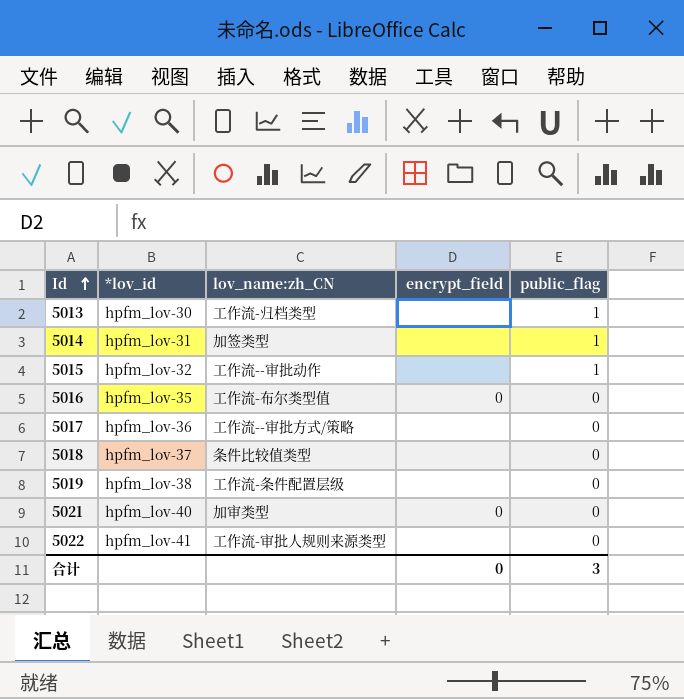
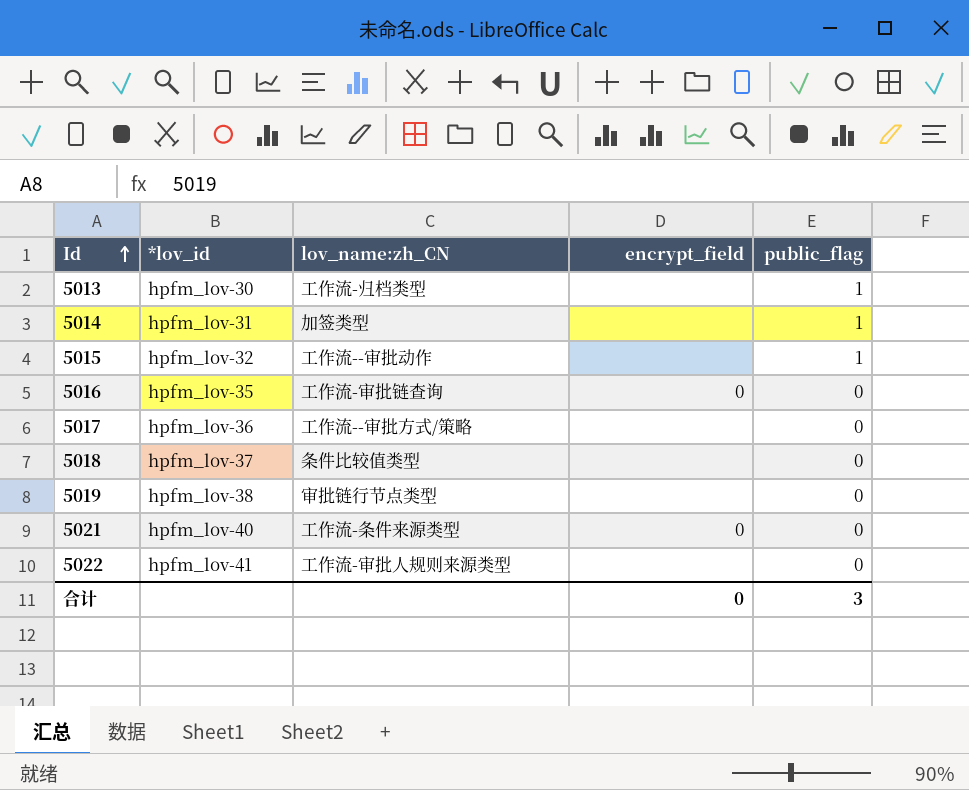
5016 | lov_name:zh_CN: 工作流-布尔类型值 -> 工作流-审批链查询
5019 | lov_name:zh_CN: 工作流-条件配置层级 -> 审批链行节点类型
5021 | lov_name:zh_CN: 加审类型 -> 工作流-条件来源类型

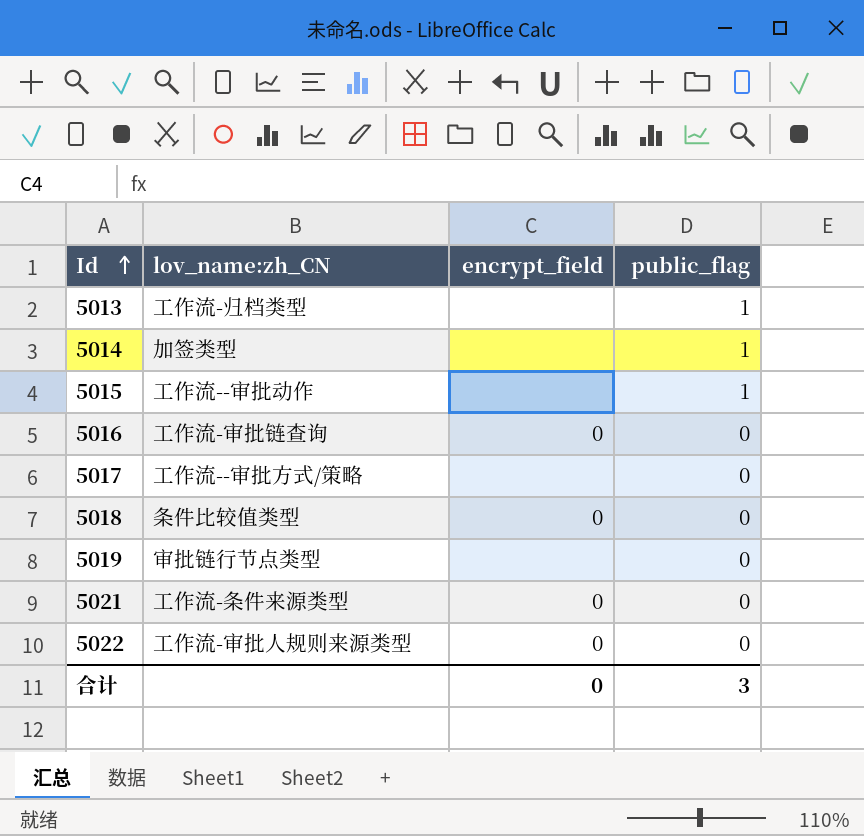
column *lov_id | position: 2 -> none
5018 | encrypt_field: none -> 0
5022 | encrypt_field: none -> 0

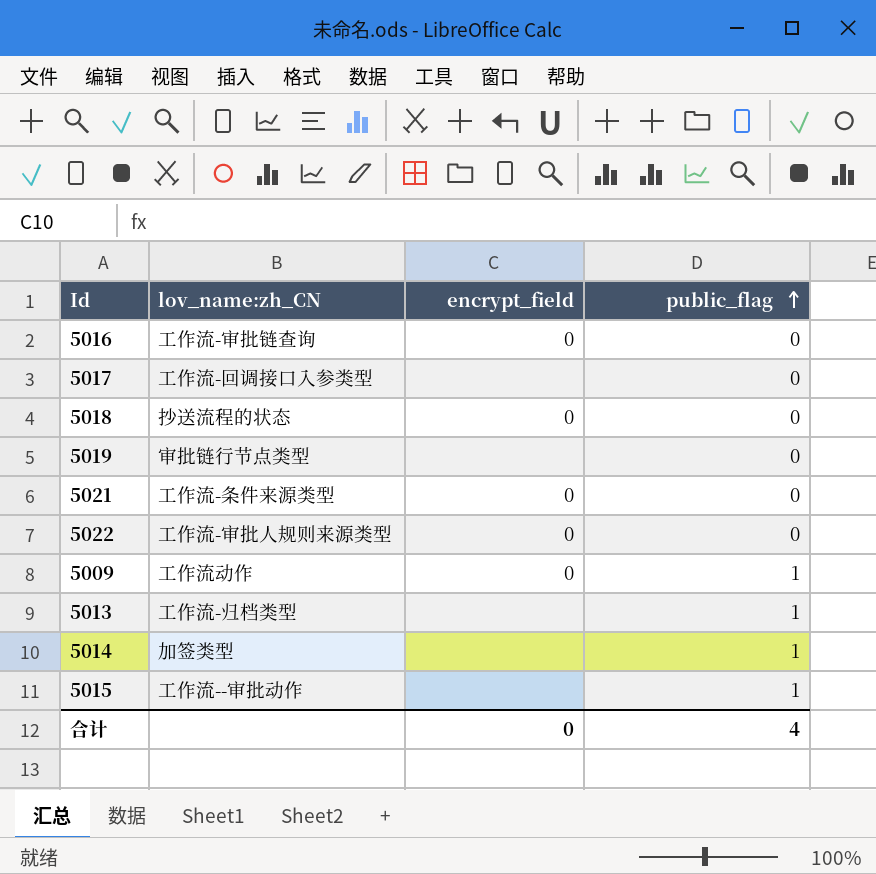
row order: Id ascending -> public_flag ascending
5017 | lov_name:zh_CN: 工作流--审批方式/策略 -> 工作流-回调接口入参类型
5018 | lov_name:zh_CN: 条件比较值类型 -> 抄送流程的状态
row 5009: none -> 工作流动作 | 0 | 1
合计 | public_flag: 3 -> 4

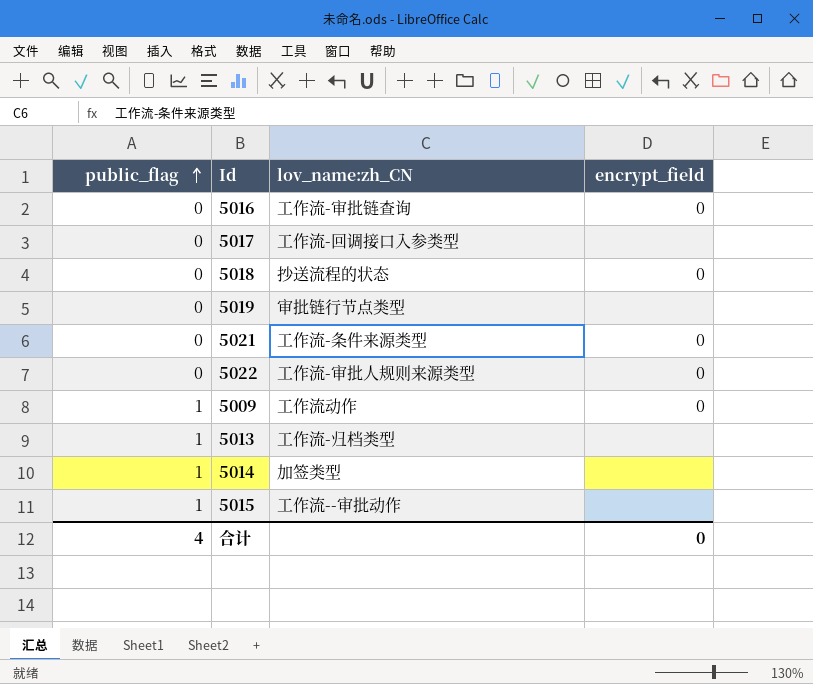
column public_flag | position: 4 -> 1

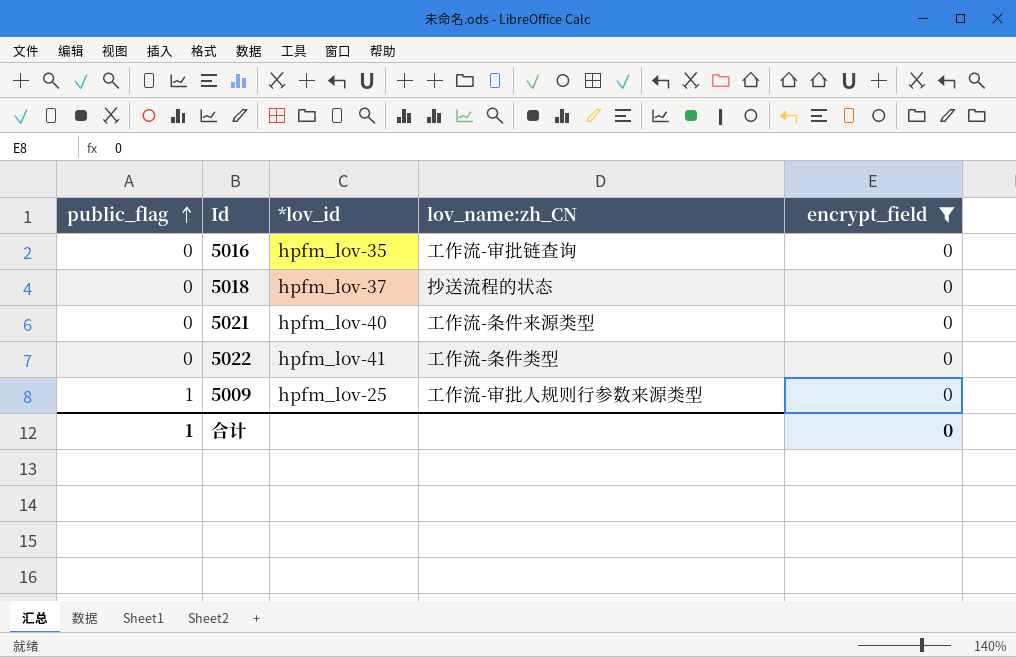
filter: none -> encrypt_field = 0
column *lov_id | position: none -> 3
5022 | lov_name:zh_CN: 工作流-审批人规则来源类型 -> 工作流-条件类型
5009 | lov_name:zh_CN: 工作流动作 -> 工作流-审批人规则行参数来源类型
合计 | public_flag: 4 -> 1

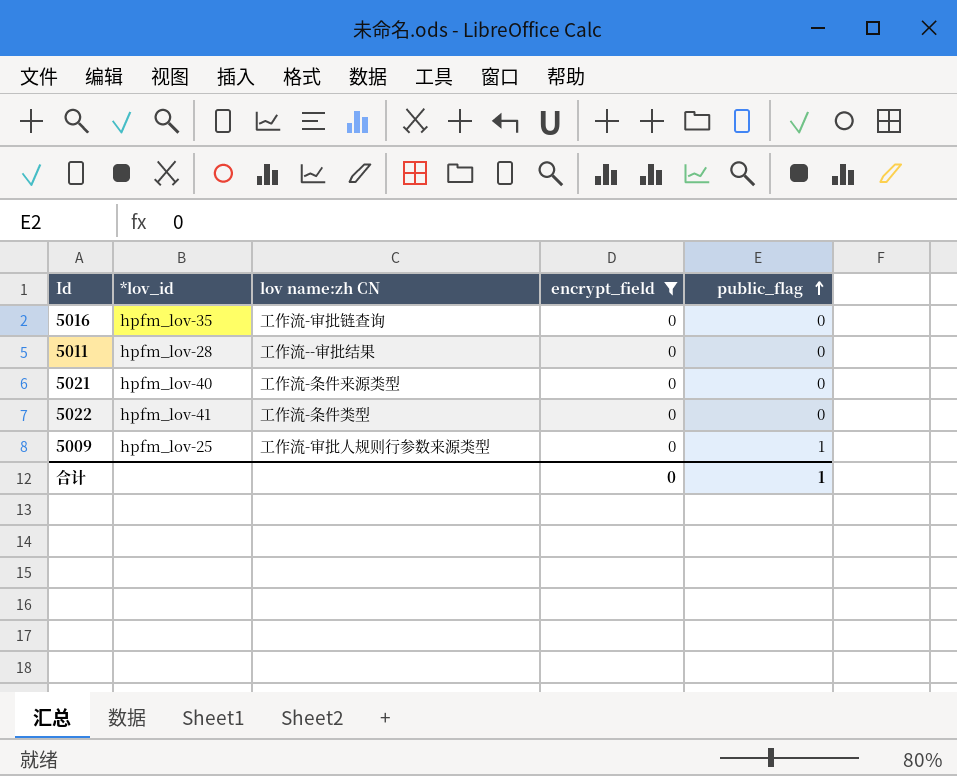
column name: lov_name:zh_CN -> lov name:zh CN
column public_flag | position: 1 -> 5
row 5018: 0 | hpfm_lov-37 | 抄送流程的状态 | 0 -> none
row 5011: none -> hpfm_lov-28 | 工作流--审批结果 | 0 | 0

